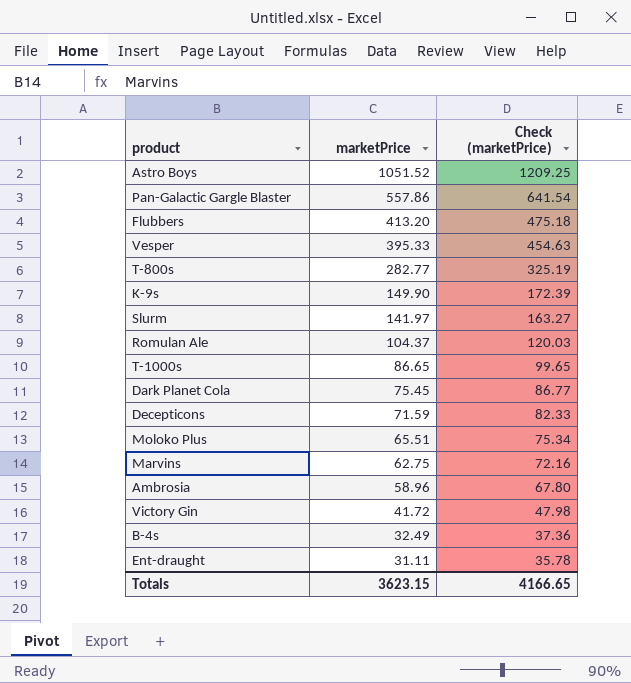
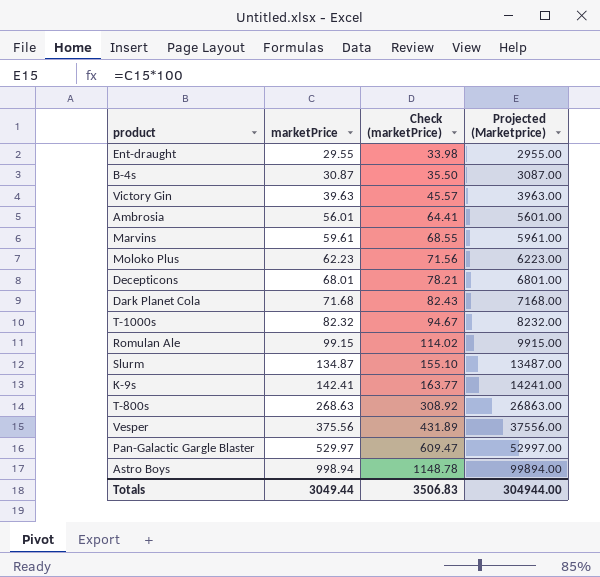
row order: marketPrice descending -> marketPrice ascending
column Projected (Marketprice) | formula: none -> [marketPrice] * 100
row Flubbers: 413.20 | 475.18 -> none
Ent-draught | marketPrice: 31.11 -> 29.55
Ent-draught | Check (marketPrice): 35.78 -> 33.98
B-4s | marketPrice: 32.49 -> 30.87
B-4s | Check (marketPrice): 37.36 -> 35.50
Victory Gin | marketPrice: 41.72 -> 39.63
Victory Gin | Check (marketPrice): 47.98 -> 45.57
Ambrosia | marketPrice: 58.96 -> 56.01
Ambrosia | Check (marketPrice): 67.80 -> 64.41
Marvins | marketPrice: 62.75 -> 59.61
Marvins | Check (marketPrice): 72.16 -> 68.55
Moloko Plus | marketPrice: 65.51 -> 62.23
Moloko Plus | Check (marketPrice): 75.34 -> 71.56
Decepticons | marketPrice: 71.59 -> 68.01
Decepticons | Check (marketPrice): 82.33 -> 78.21
Dark Planet Cola | marketPrice: 75.45 -> 71.68
Dark Planet Cola | Check (marketPrice): 86.77 -> 82.43
T-1000s | marketPrice: 86.65 -> 82.32
T-1000s | Check (marketPrice): 99.65 -> 94.67
Romulan Ale | marketPrice: 104.37 -> 99.15
Romulan Ale | Check (marketPrice): 120.03 -> 114.02
Slurm | marketPrice: 141.97 -> 134.87
Slurm | Check (marketPrice): 163.27 -> 155.10
K-9s | marketPrice: 149.90 -> 142.41
K-9s | Check (marketPrice): 172.39 -> 163.77
T-800s | marketPrice: 282.77 -> 268.63
T-800s | Check (marketPrice): 325.19 -> 308.92
Vesper | marketPrice: 395.33 -> 375.56
Vesper | Check (marketPrice): 454.63 -> 431.89
Pan-Galactic Gargle Blaster | marketPrice: 557.86 -> 529.97
Pan-Galactic Gargle Blaster | Check (marketPrice): 641.54 -> 609.47
Astro Boys | marketPrice: 1051.52 -> 998.94
Astro Boys | Check (marketPrice): 1209.25 -> 1148.78
Totals | marketPrice: 3623.15 -> 3049.44
Totals | Check (marketPrice): 4166.65 -> 3506.83

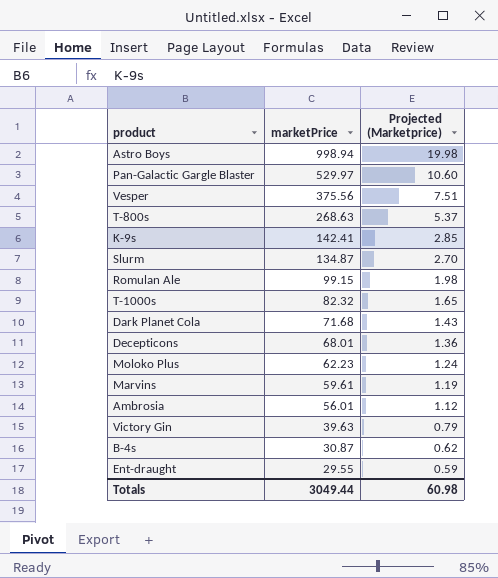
row order: marketPrice ascending -> marketPrice descending
column Check (marketPrice) | formula: [marketPrice] * 1.15 -> none
column Projected (Marketprice) | formula: [marketPrice] * 100 -> [marketPrice] * 0.02
Totals | Projected (Marketprice): 304944.00 -> 60.98

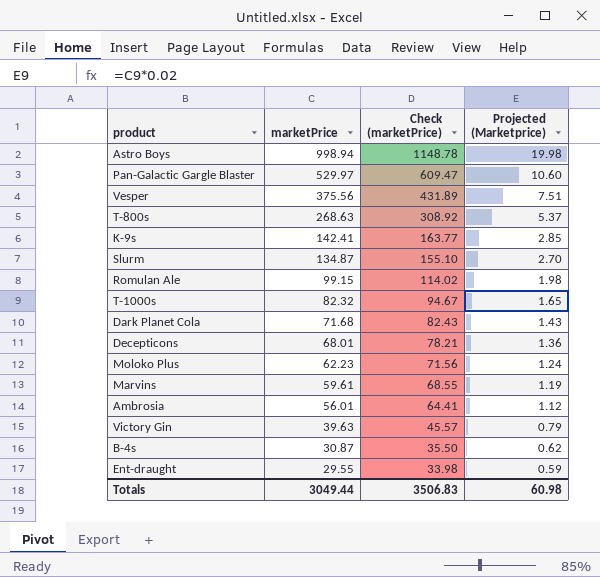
column Check (marketPrice) | formula: none -> [marketPrice] * 1.15

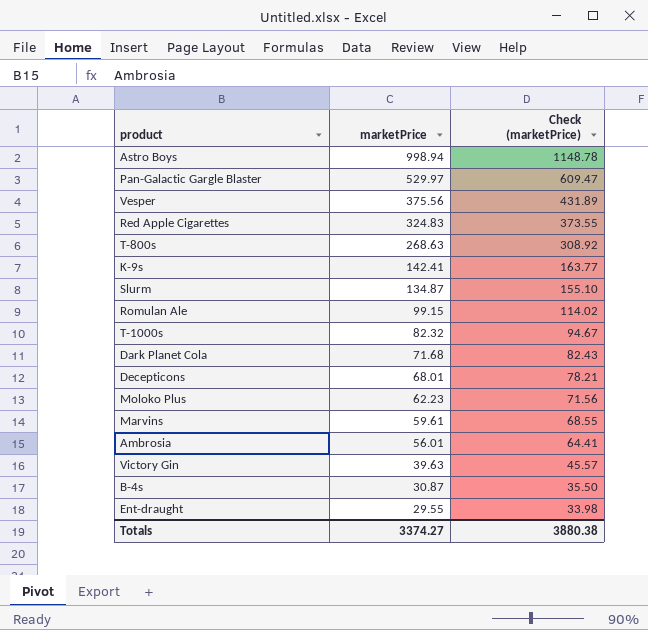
column Projected (Marketprice) | formula: [marketPrice] * 0.02 -> none
row Red Apple Cigarettes: none -> 324.83 | 373.55
Totals | marketPrice: 3049.44 -> 3374.27
Totals | Check (marketPrice): 3506.83 -> 3880.38

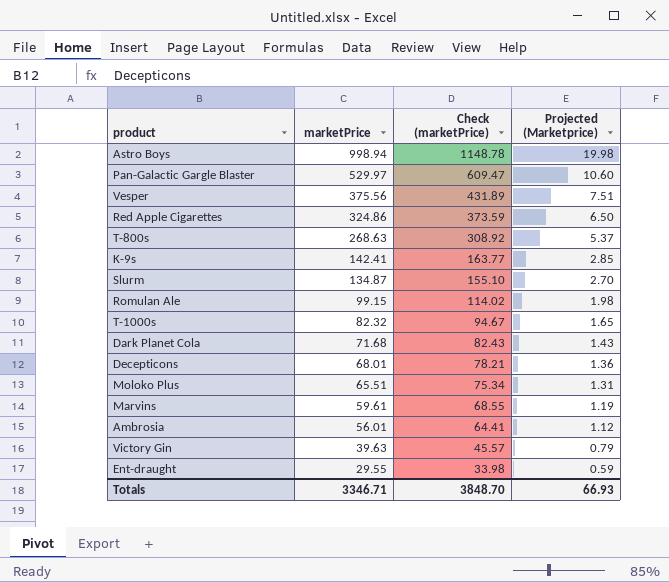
column Projected (Marketprice) | formula: none -> [marketPrice] * 0.02
row B-4s: 30.87 | 35.50 -> none
Red Apple Cigarettes | marketPrice: 324.83 -> 324.86
Red Apple Cigarettes | Check (marketPrice): 373.55 -> 373.59
Moloko Plus | marketPrice: 62.23 -> 65.51
Moloko Plus | Check (marketPrice): 71.56 -> 75.34
Totals | marketPrice: 3374.27 -> 3346.71
Totals | Check (marketPrice): 3880.38 -> 3848.70

